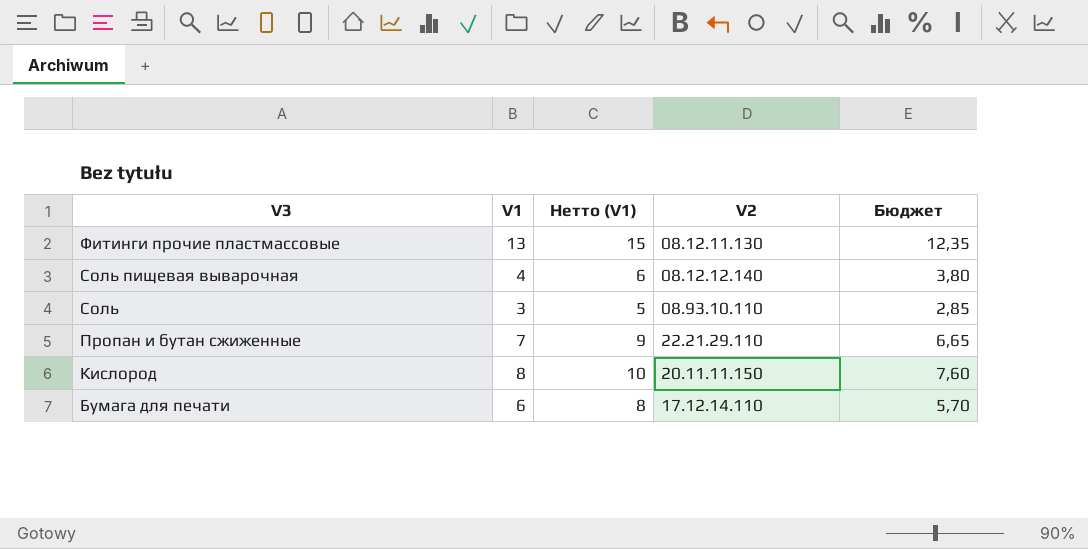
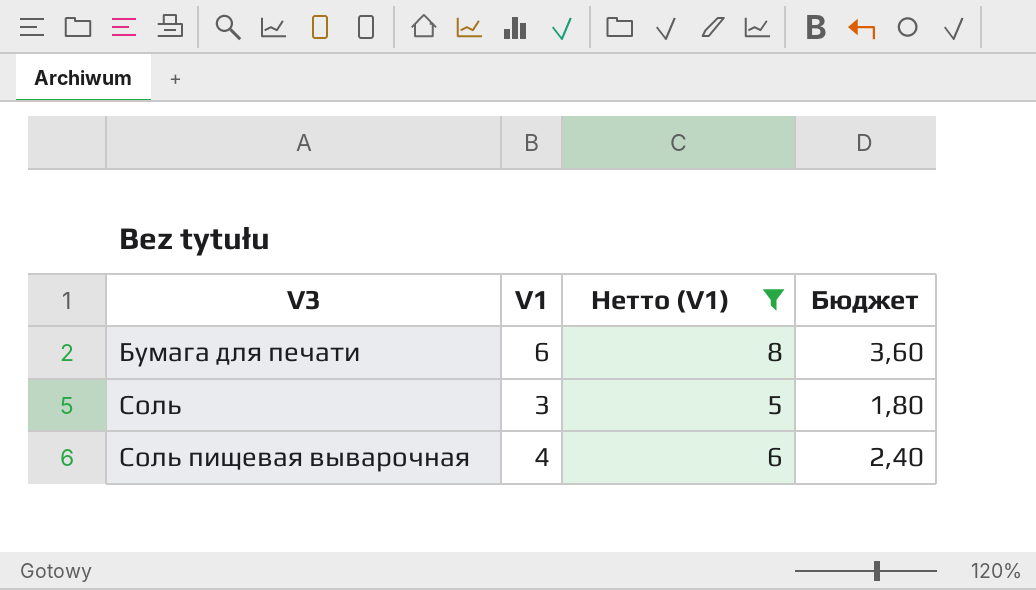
filter: none -> Нетто (V1) <= 8
row order: V3 descending -> V3 ascending
column V2 | position: 4 -> none
column Бюджет | formula: [V1] * 0,95 -> [V1] * 0,6

